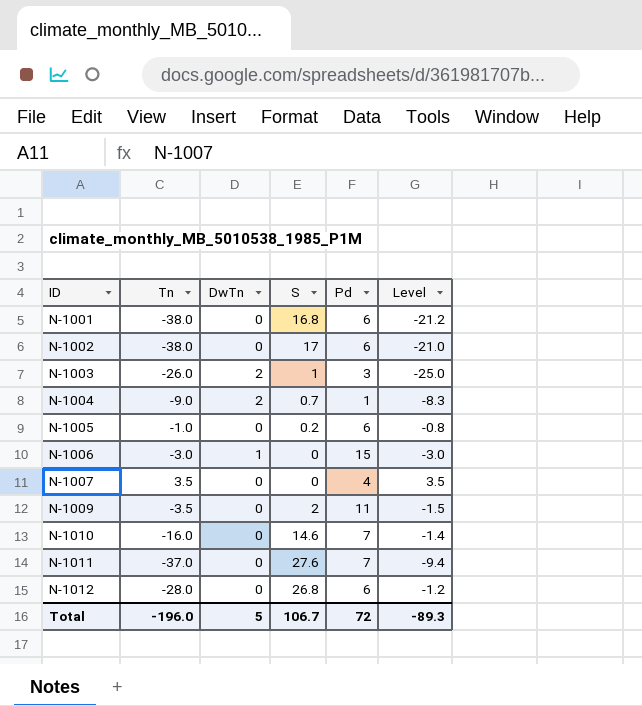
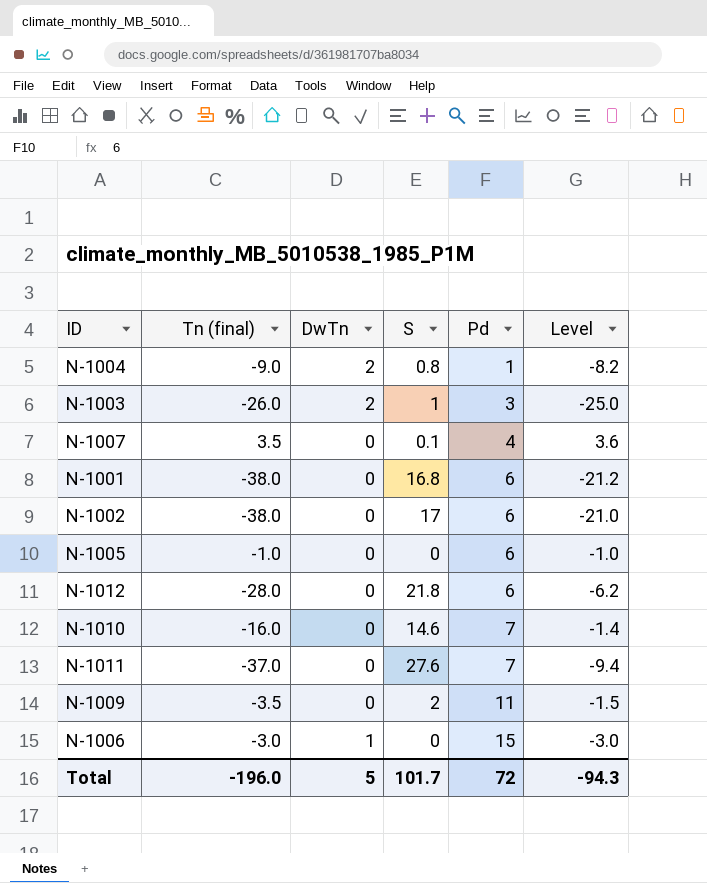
row order: ID ascending -> Pd ascending
column name: Tn -> Tn (final)
N-1004 | S: 0.7 -> 0.8
N-1004 | Level: -8.3 -> -8.2
N-1007 | S: 0 -> 0.1
N-1007 | Level: 3.5 -> 3.6
N-1005 | S: 0.2 -> 0
N-1005 | Level: -0.8 -> -1.0
N-1012 | S: 26.8 -> 21.8
N-1012 | Level: -1.2 -> -6.2
Total | S: 106.7 -> 101.7
Total | Level: -89.3 -> -94.3

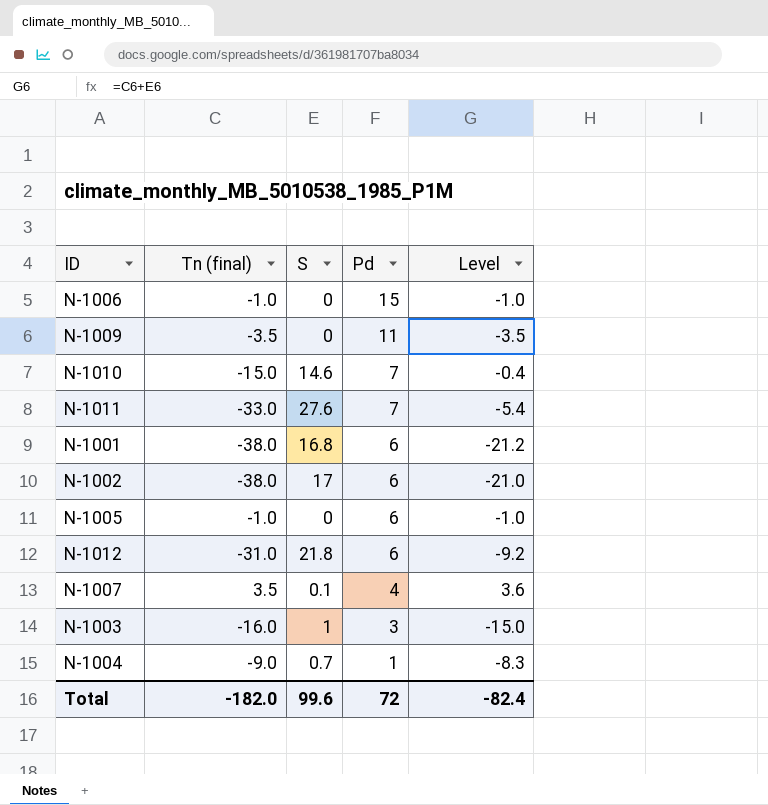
row order: Pd ascending -> Pd descending
column DwTn | position: 3 -> none
N-1006 | Tn (final): -3.0 -> -1.0
N-1006 | Level: -3.0 -> -1.0
N-1009 | S: 2 -> 0
N-1009 | Level: -1.5 -> -3.5
N-1010 | Tn (final): -16.0 -> -15.0
N-1010 | Level: -1.4 -> -0.4
N-1011 | Tn (final): -37.0 -> -33.0
N-1011 | Level: -9.4 -> -5.4
N-1012 | Tn (final): -28.0 -> -31.0
N-1012 | Level: -6.2 -> -9.2
N-1003 | Tn (final): -26.0 -> -16.0
N-1003 | Level: -25.0 -> -15.0
N-1004 | S: 0.8 -> 0.7
N-1004 | Level: -8.2 -> -8.3
Total | Tn (final): -196.0 -> -182.0
Total | S: 101.7 -> 99.6
Total | Level: -94.3 -> -82.4

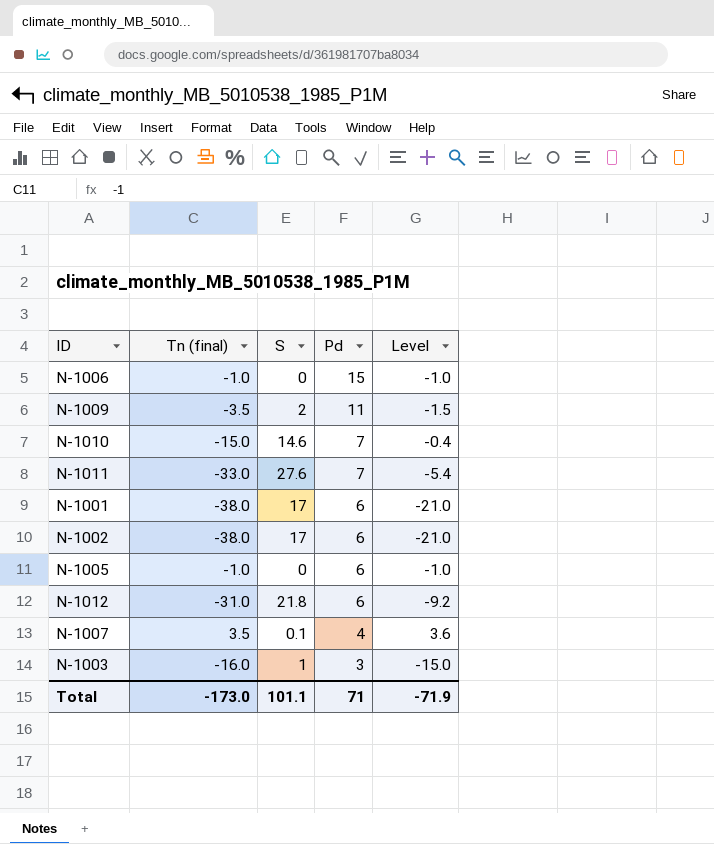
row N-1004: -9.0 | 0.7 | 1 | -8.3 -> none
N-1009 | S: 0 -> 2
N-1009 | Level: -3.5 -> -1.5
N-1001 | S: 16.8 -> 17
N-1001 | Level: -21.2 -> -21.0
Total | Tn (final): -182.0 -> -173.0
Total | S: 99.6 -> 101.1
Total | Pd: 72 -> 71
Total | Level: -82.4 -> -71.9

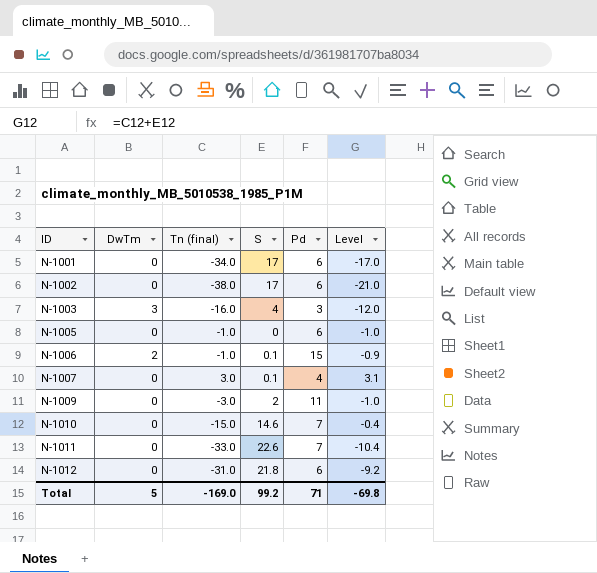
row order: Pd descending -> ID ascending
column DwTm | position: none -> 2
N-1001 | Tn (final): -38.0 -> -34.0
N-1001 | Level: -21.0 -> -17.0
N-1003 | S: 1 -> 4
N-1003 | Level: -15.0 -> -12.0
N-1006 | S: 0 -> 0.1
N-1006 | Level: -1.0 -> -0.9
N-1007 | Tn (final): 3.5 -> 3.0
N-1007 | Level: 3.6 -> 3.1
N-1009 | Tn (final): -3.5 -> -3.0
N-1009 | Level: -1.5 -> -1.0
N-1011 | S: 27.6 -> 22.6
N-1011 | Level: -5.4 -> -10.4
Total | Tn (final): -173.0 -> -169.0
Total | S: 101.1 -> 99.2
Total | Level: -71.9 -> -69.8

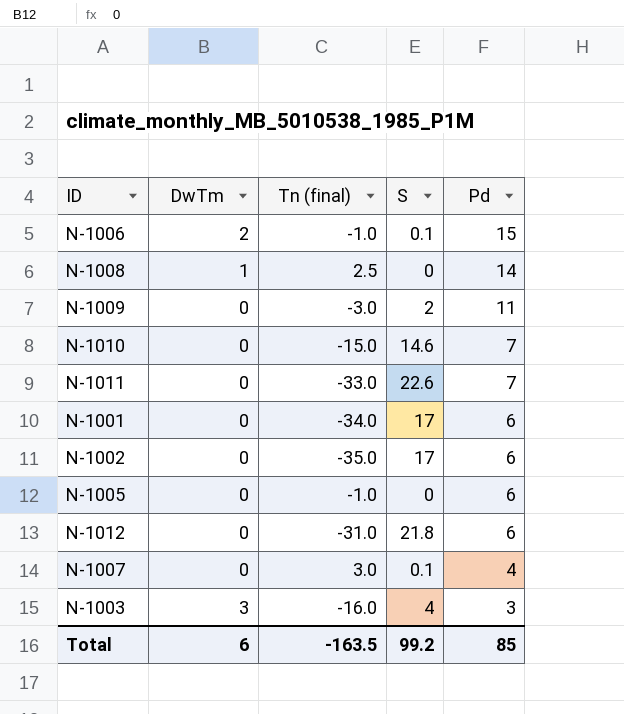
row order: ID ascending -> Pd descending
column Level | formula: [Tn (final)] + [S] -> none
row N-1008: none -> 1 | 2.5 | 0 | 14
N-1002 | Tn (final): -38.0 -> -35.0
Total | DwTm: 5 -> 6
Total | Tn (final): -169.0 -> -163.5
Total | Pd: 71 -> 85

